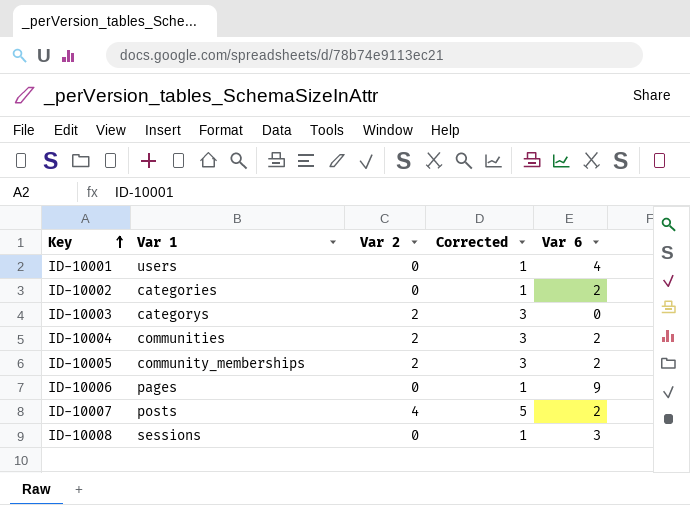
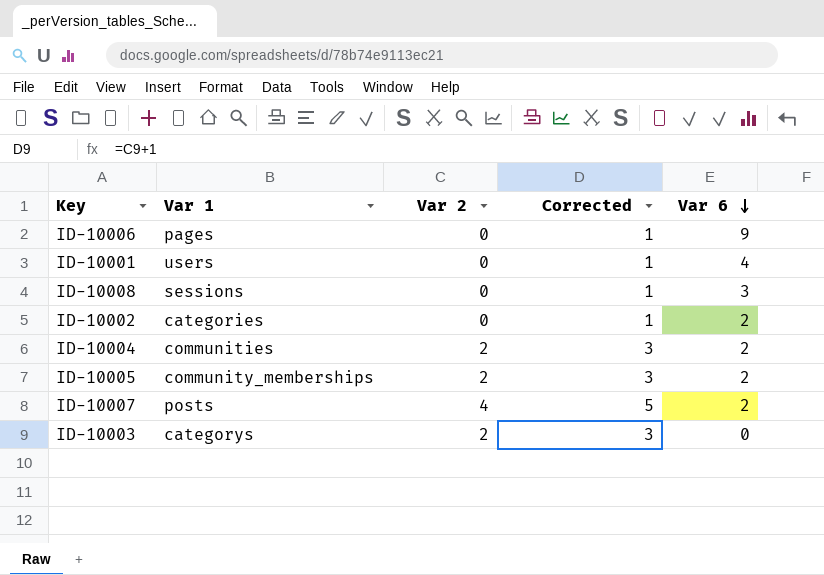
row order: Key ascending -> Var 6 descending

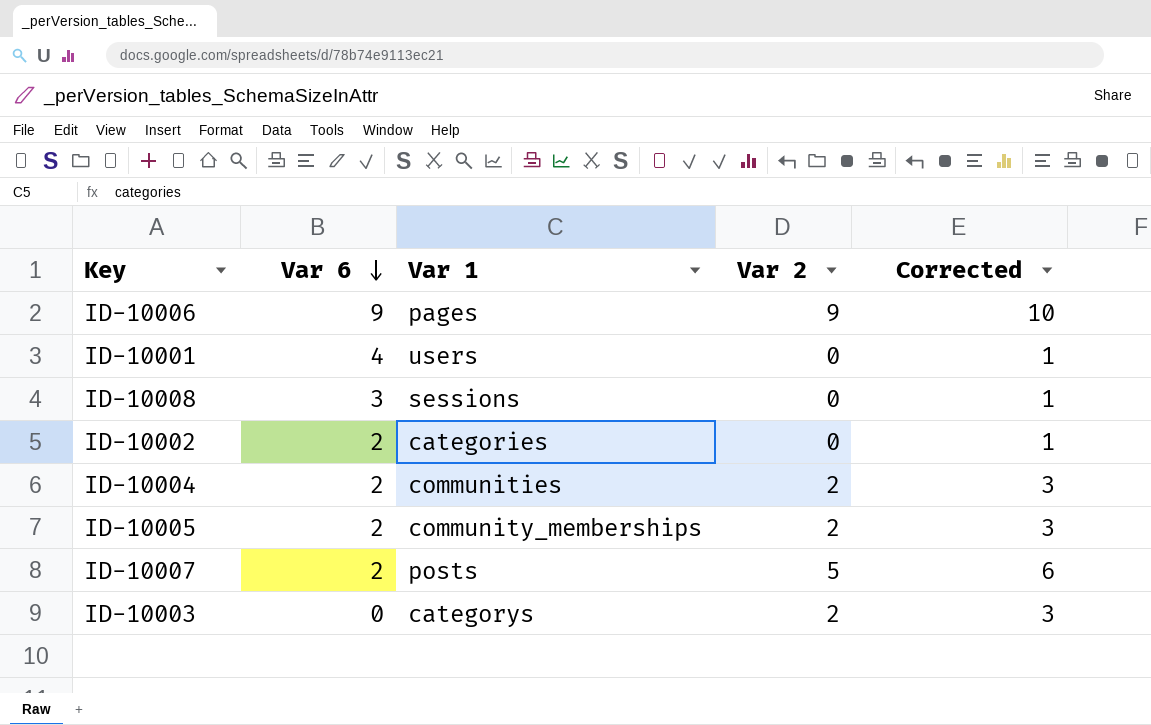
column Var 6 | position: 5 -> 2
ID-10006 | Var 2: 0 -> 9
ID-10006 | Corrected: 1 -> 10
ID-10007 | Var 2: 4 -> 5
ID-10007 | Corrected: 5 -> 6

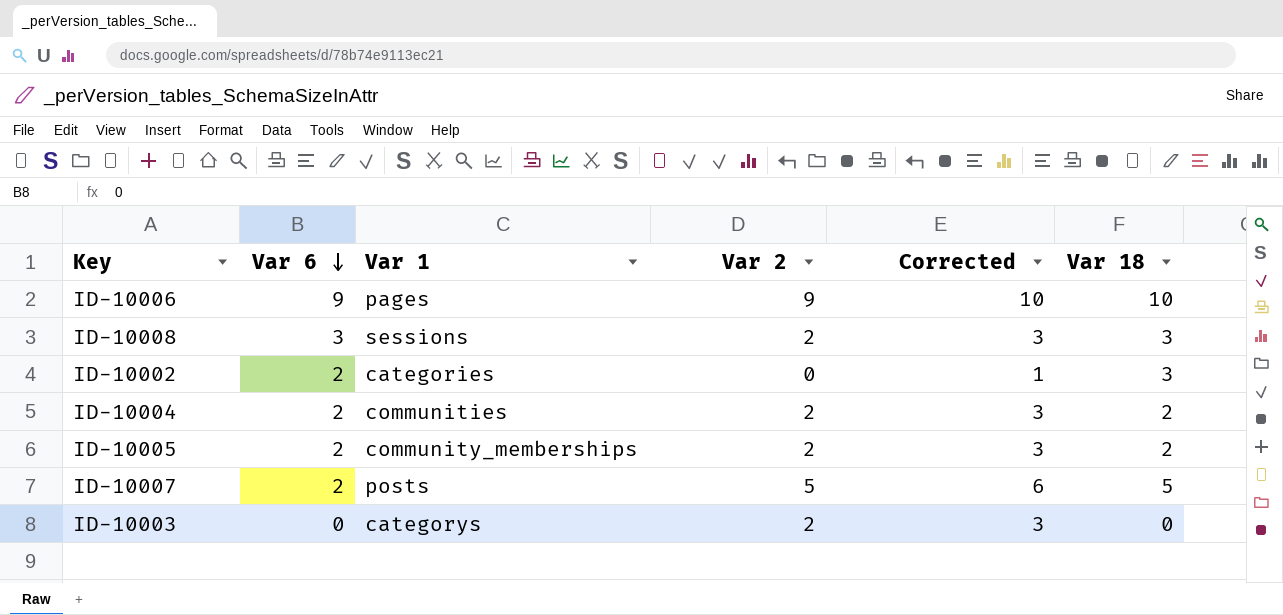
column Var 18 | position: none -> 6
row ID-10001: 4 | users | 0 | 1 -> none
ID-10008 | Var 2: 0 -> 2
ID-10008 | Corrected: 1 -> 3

